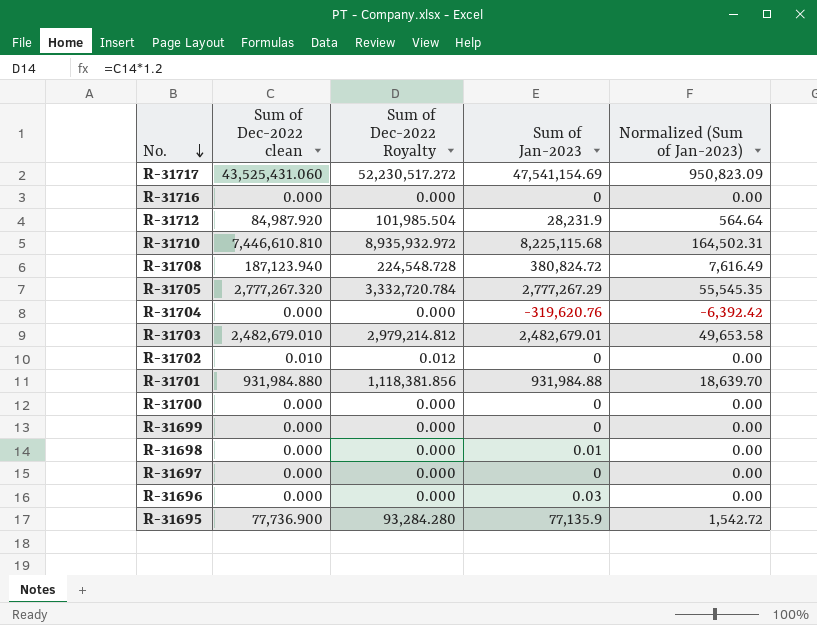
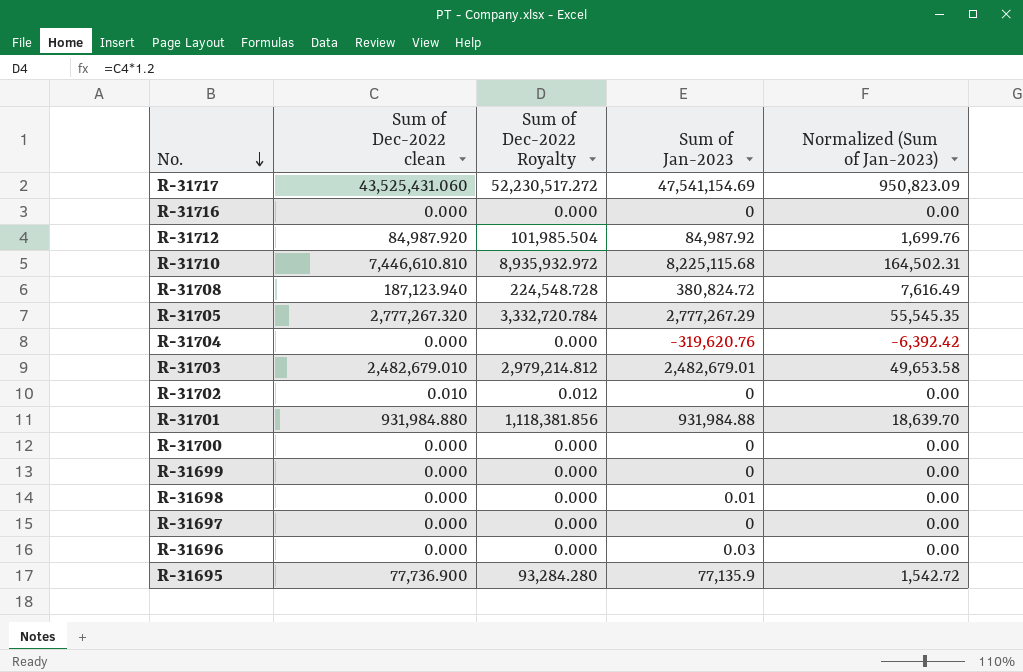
R-31712 | Sum of Jan-2023: 28,231.9 -> 84,987.92
R-31712 | Normalized (Sum of Jan-2023): 564.64 -> 1,699.76

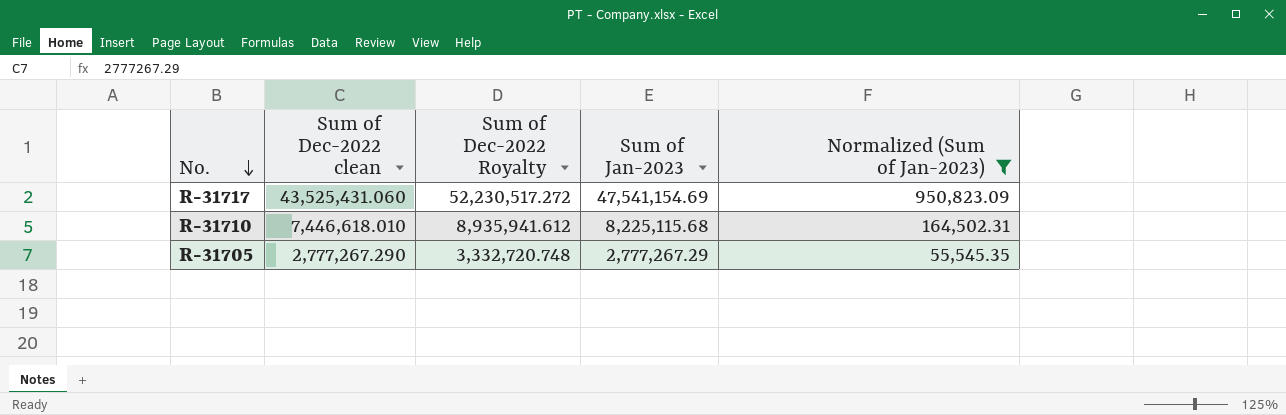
filter: none -> Normalized (Sum of Jan-2023) >= 55,545.35
R-31710 | Sum of Dec-2022 clean: 7,446,610.810 -> 7,446,618.010
R-31710 | Sum of Dec-2022 Royalty: 8,935,932.972 -> 8,935,941.612
R-31705 | Sum of Dec-2022 clean: 2,777,267.320 -> 2,777,267.290
R-31705 | Sum of Dec-2022 Royalty: 3,332,720.784 -> 3,332,720.748

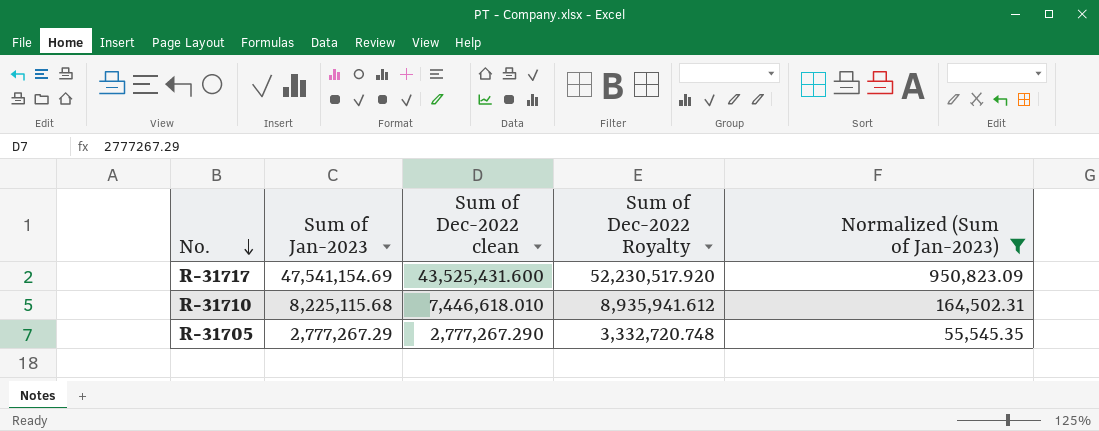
column Sum of Jan-2023 | position: 4 -> 2
R-31717 | Sum of Dec-2022 clean: 43,525,431.060 -> 43,525,431.600
R-31717 | Sum of Dec-2022 Royalty: 52,230,517.272 -> 52,230,517.920

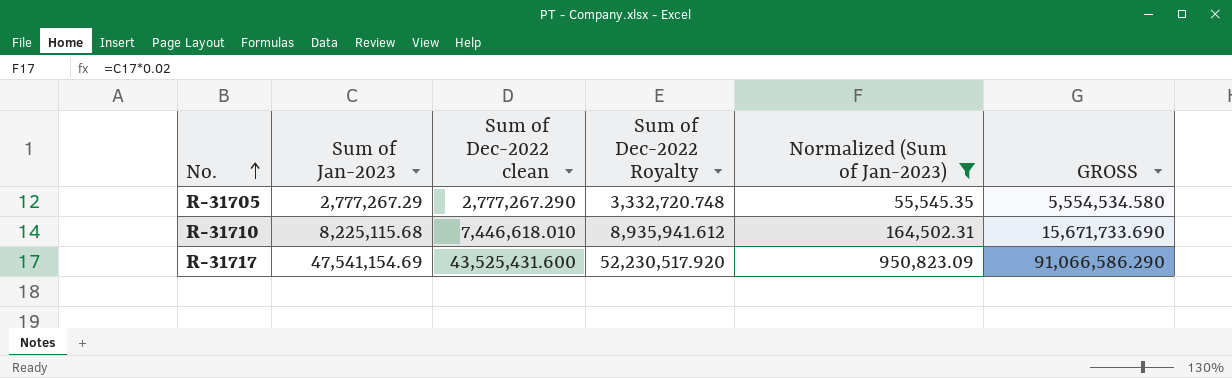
row order: No. descending -> No. ascending
column GROSS | formula: none -> [Sum of Jan-2023] + [Sum of Dec-2022 clean]

